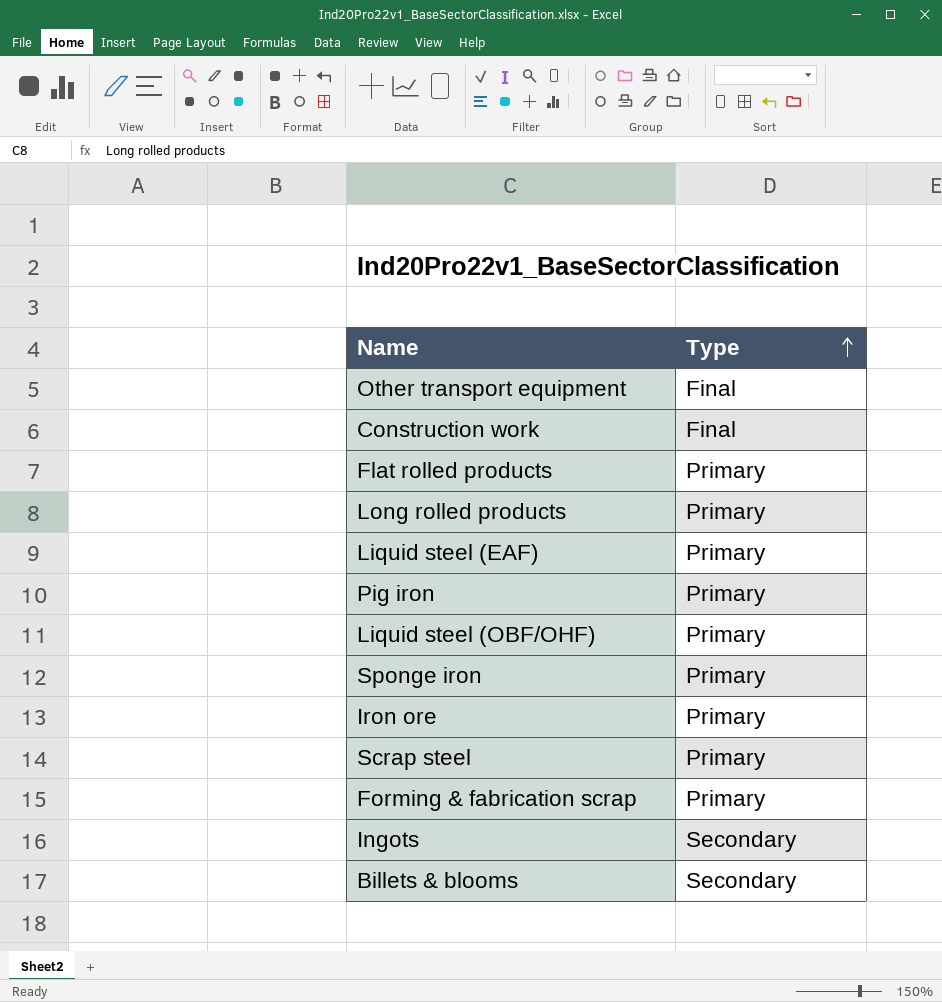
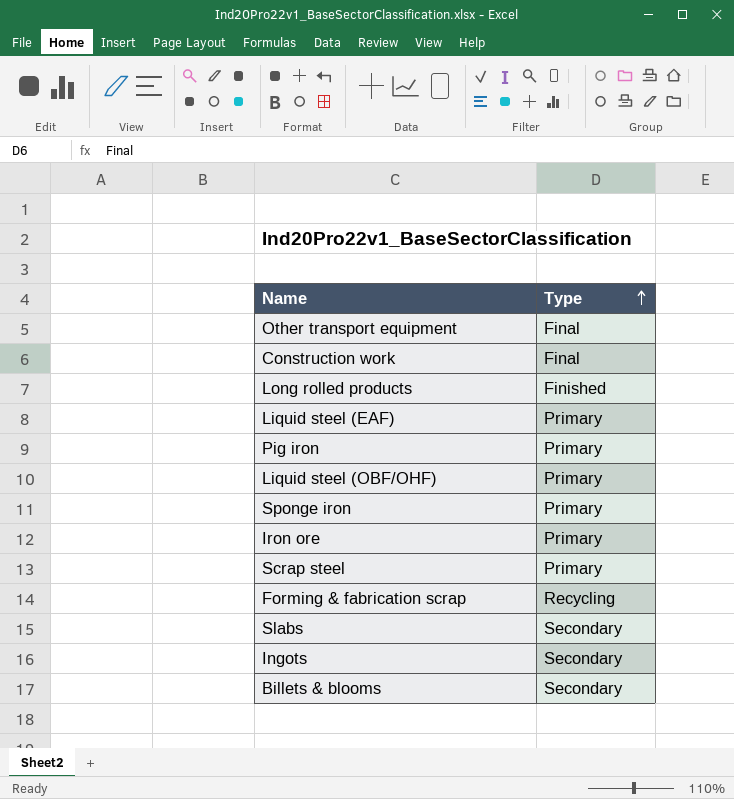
row Flat rolled products: Primary -> none
Long rolled products | Type: Primary -> Finished
Forming & fabrication scrap | Type: Primary -> Recycling
row Slabs: none -> Secondary

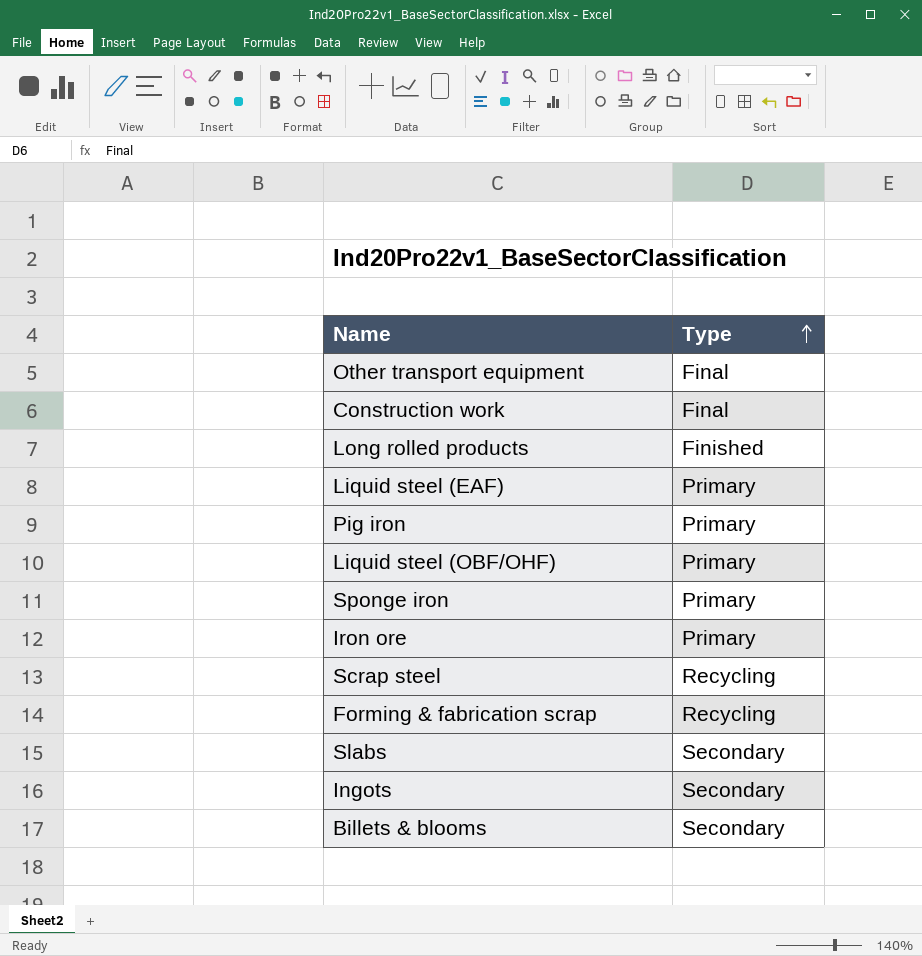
Scrap steel | Type: Primary -> Recycling

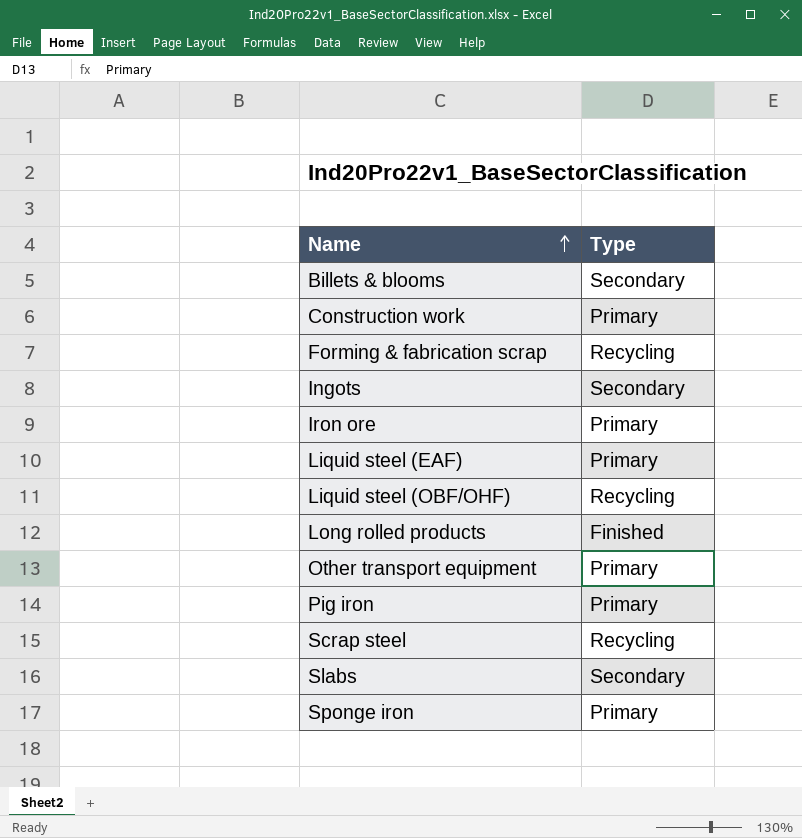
row order: Type ascending -> Name ascending
Construction work | Type: Final -> Primary
Liquid steel (OBF/OHF) | Type: Primary -> Recycling
Other transport equipment | Type: Final -> Primary

